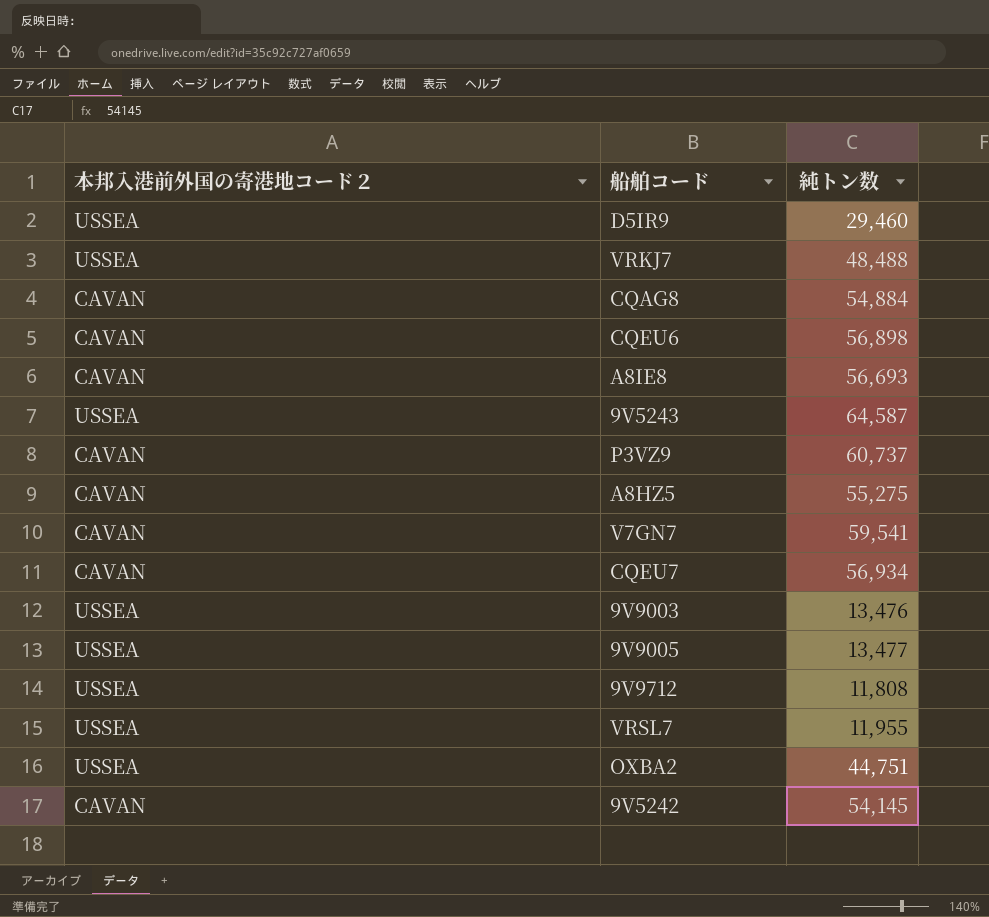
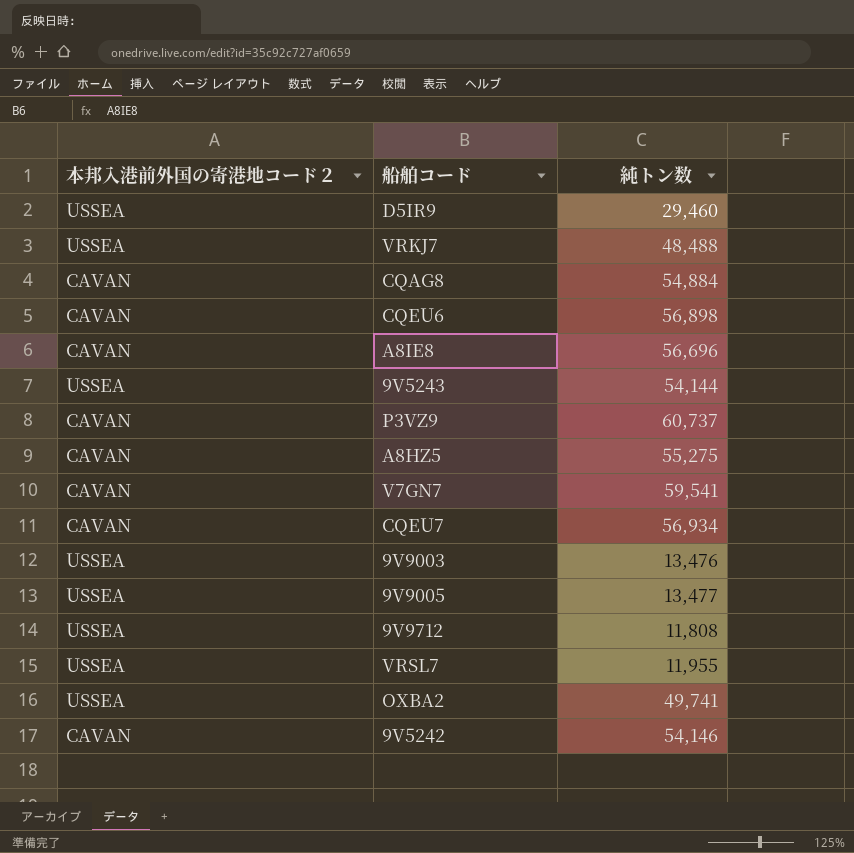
A8IE8 | 純トン数: 56,693 -> 56,696
9V5243 | 純トン数: 64,587 -> 54,144
OXBA2 | 純トン数: 44,751 -> 49,741
9V5242 | 純トン数: 54,145 -> 54,146

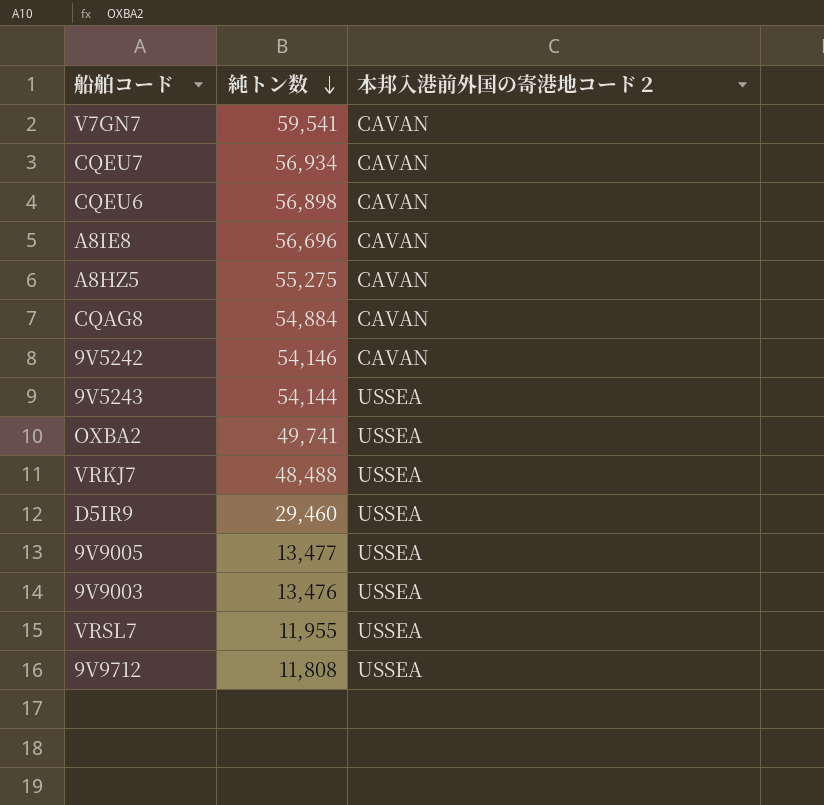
row order: none -> 純トン数 descending
column 本邦入港前外国の寄港地コード２ | position: 1 -> 3
row P3VZ9: CAVAN | 60,737 -> none

